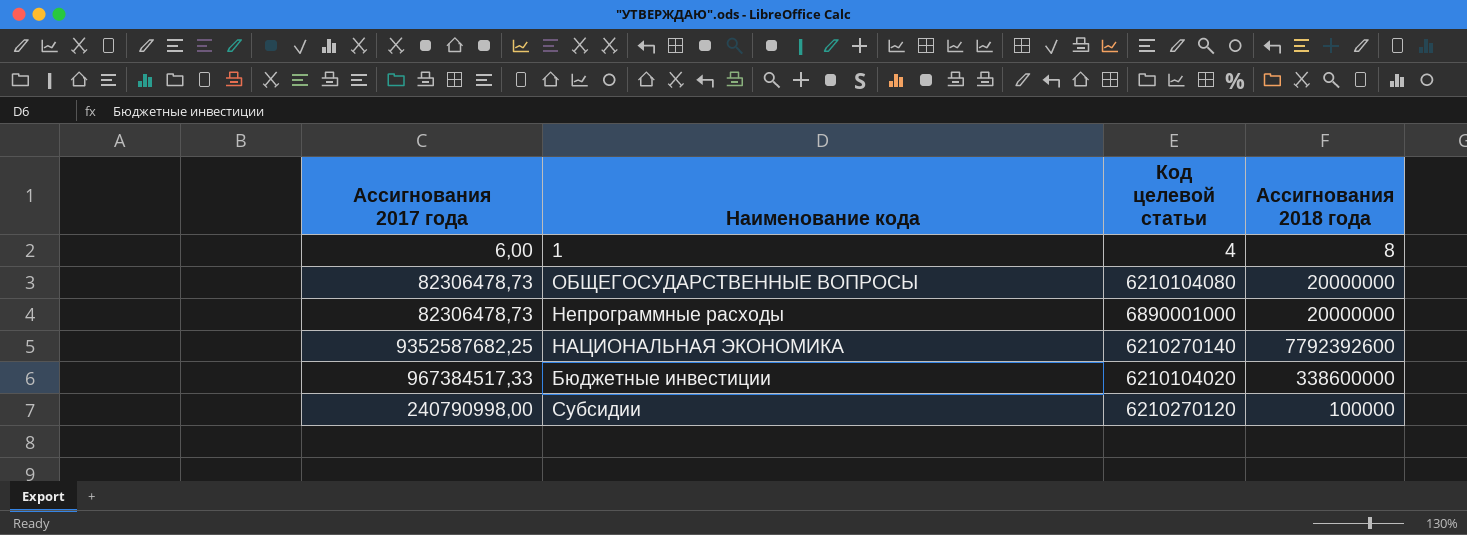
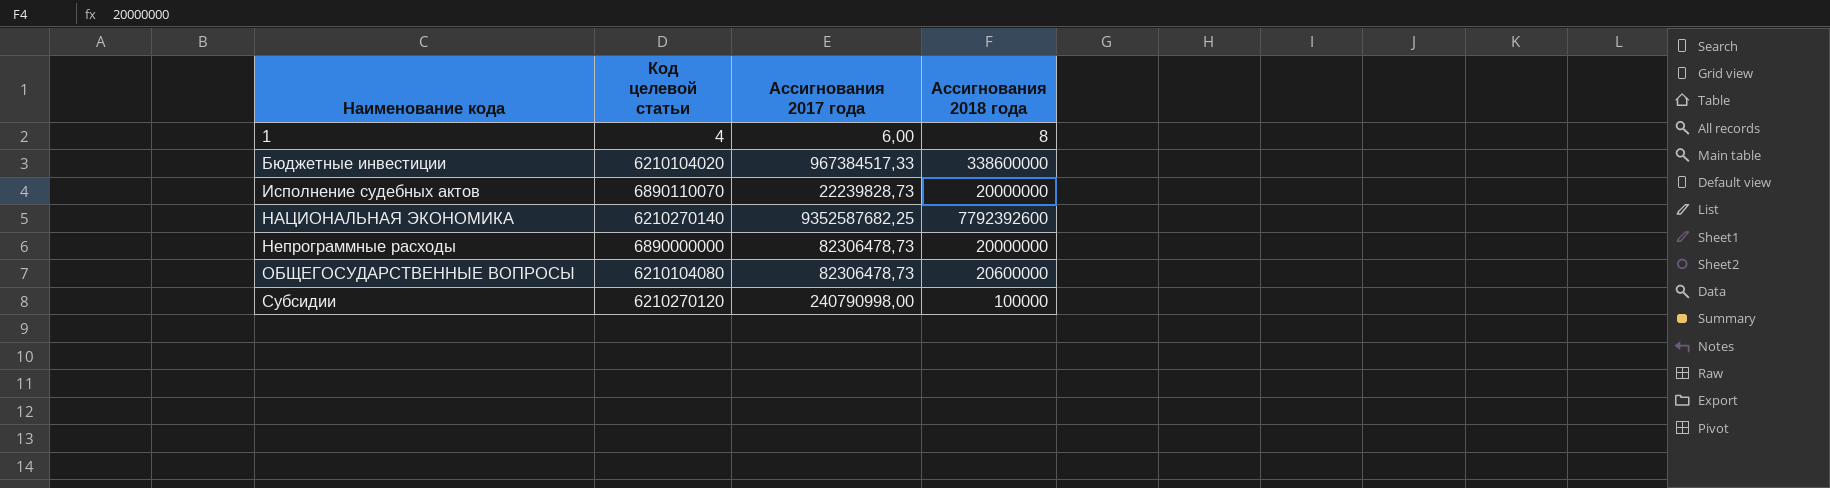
row order: none -> Наименование кода ascending
column Ассигнования 2017 года | position: 1 -> 3
row Исполнение судебных актов: none -> 6890110070 | 22239828,73 | 20000000
Непрограммные расходы | Код целевой статьи: 6890001000 -> 6890000000
ОБЩЕГОСУДАРСТВЕННЫЕ ВОПРОСЫ | Ассигнования 2018 года: 20000000 -> 20600000

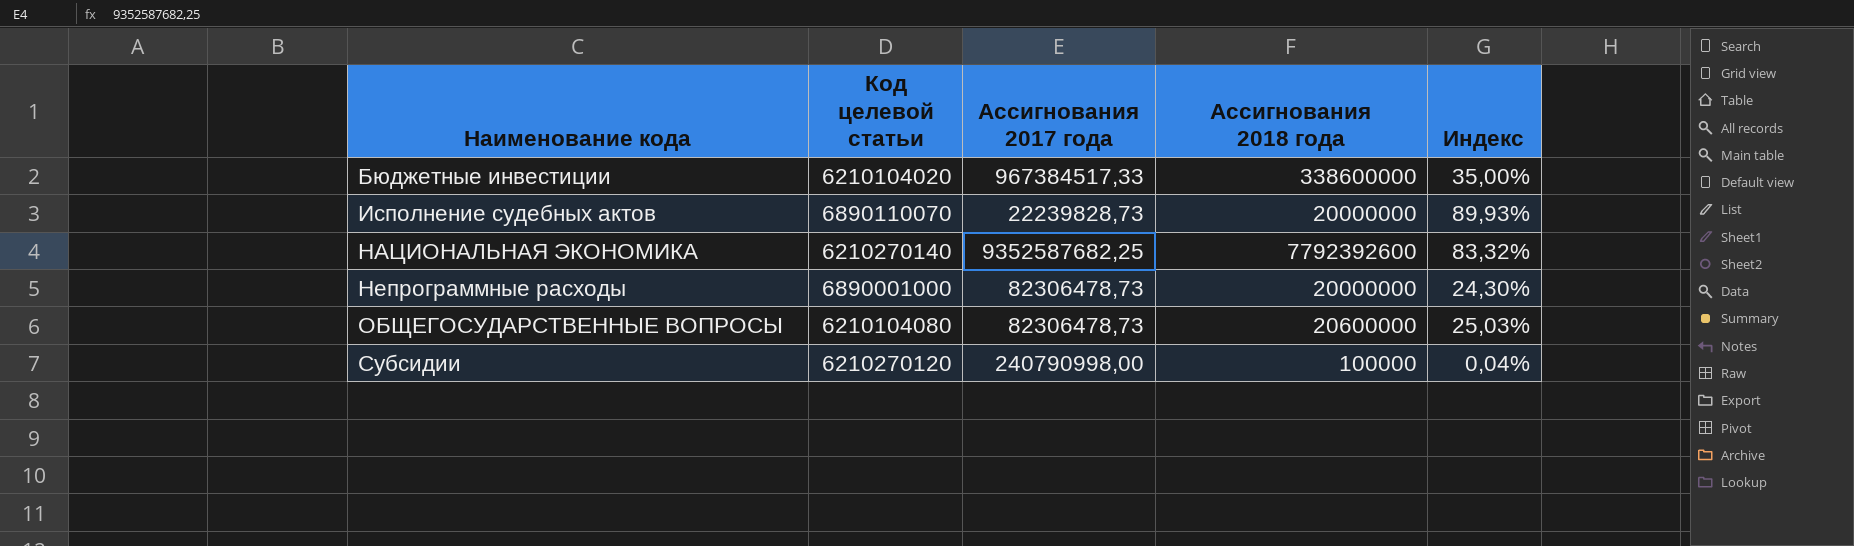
column Индекс | formula: none -> [Ассигнования 2018 года] / [Ассигнования 2017 года]
row 1: 4 | 6,00 | 8 -> none
Непрограммные расходы | Код целевой статьи: 6890000000 -> 6890001000

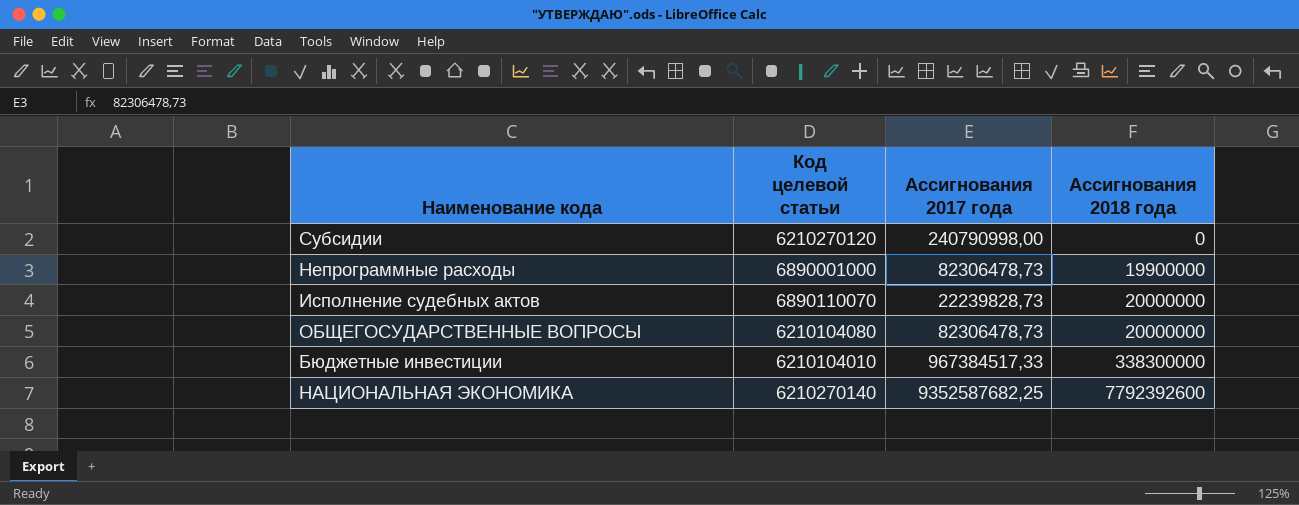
row order: Наименование кода ascending -> Ассигнования 2018 года ascending
column Индекс | formula: [Ассигнования 2018 года] / [Ассигнования 2017 года] -> none
Субсидии | Ассигнования 2018 года: 100000 -> 0
Непрограммные расходы | Ассигнования 2018 года: 20000000 -> 19900000
ОБЩЕГОСУДАРСТВЕННЫЕ ВОПРОСЫ | Ассигнования 2018 года: 20600000 -> 20000000
Бюджетные инвестиции | Код целевой статьи: 6210104020 -> 6210104010
Бюджетные инвестиции | Ассигнования 2018 года: 338600000 -> 338300000

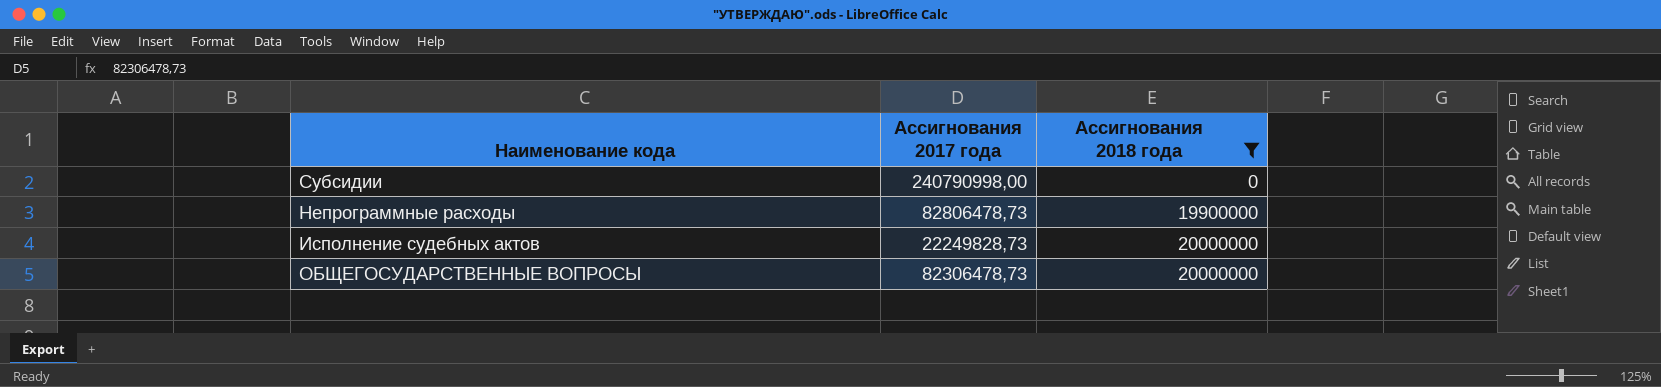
filter: none -> Ассигнования 2018 года <= 20000000
column Код целевой статьи | position: 2 -> none
Непрограммные расходы | Ассигнования 2017 года: 82306478,73 -> 82806478,73
Исполнение судебных актов | Ассигнования 2017 года: 22239828,73 -> 22249828,73

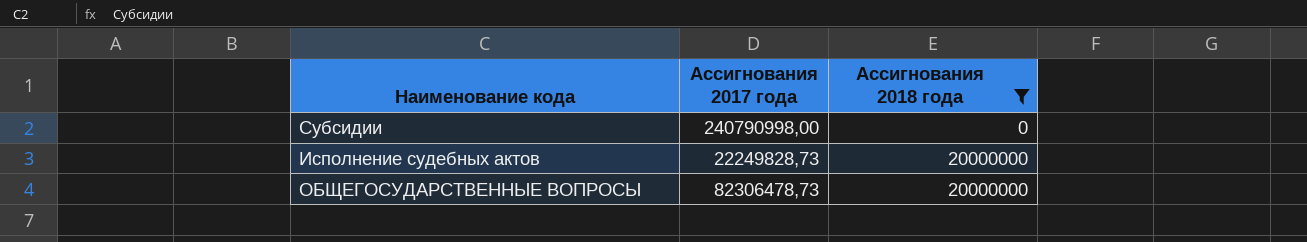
row Непрограммные расходы: 82806478,73 | 19900000 -> none

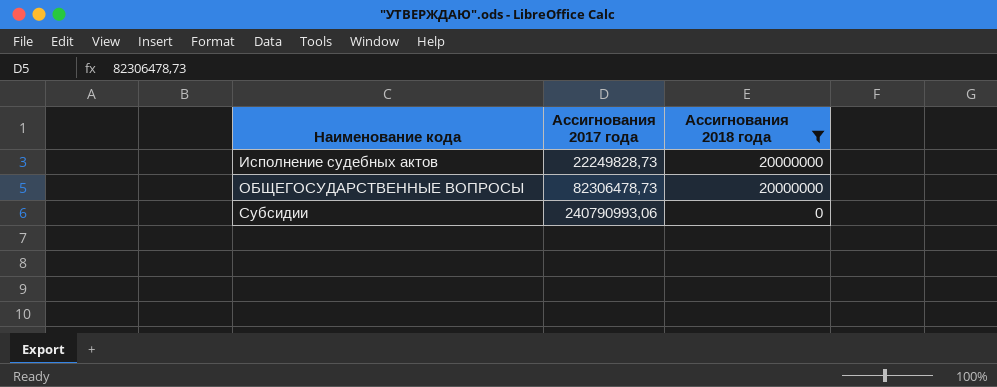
row order: Ассигнования 2018 года ascending -> Наименование кода ascending
Субсидии | Ассигнования 2017 года: 240790998,00 -> 240790993,06

